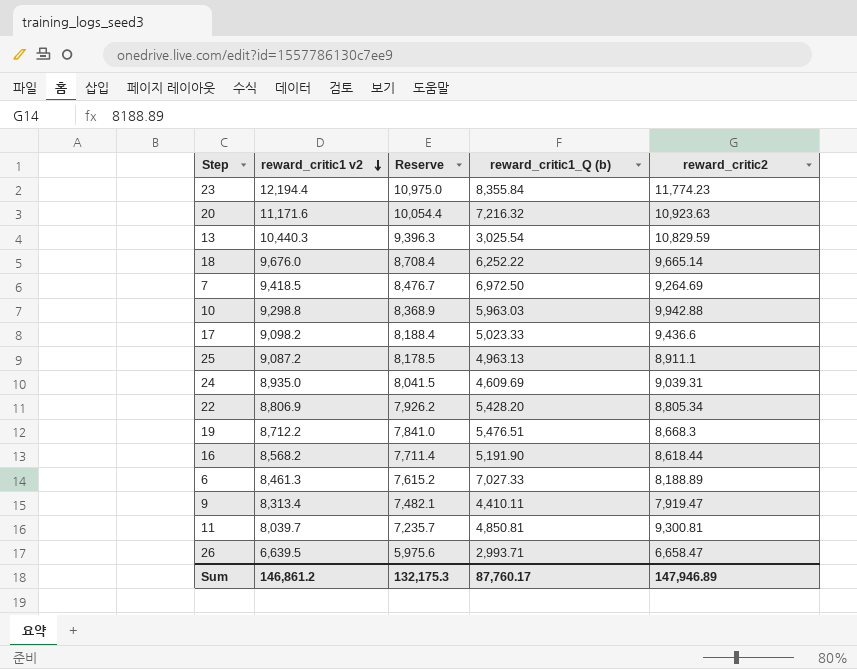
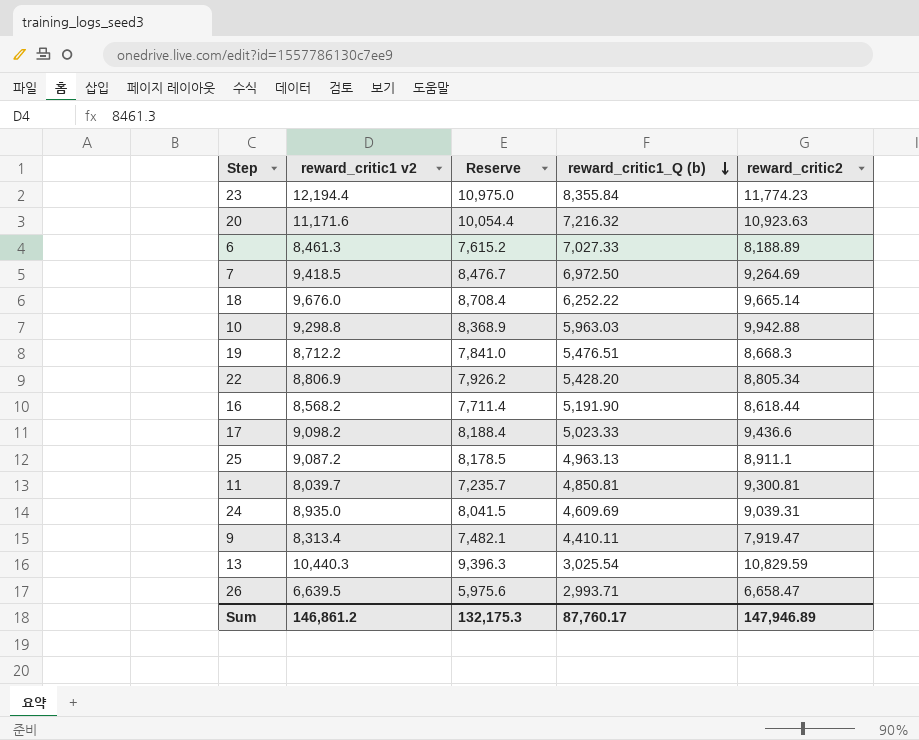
row order: reward_critic1 v2 descending -> reward_critic1_Q (b) descending

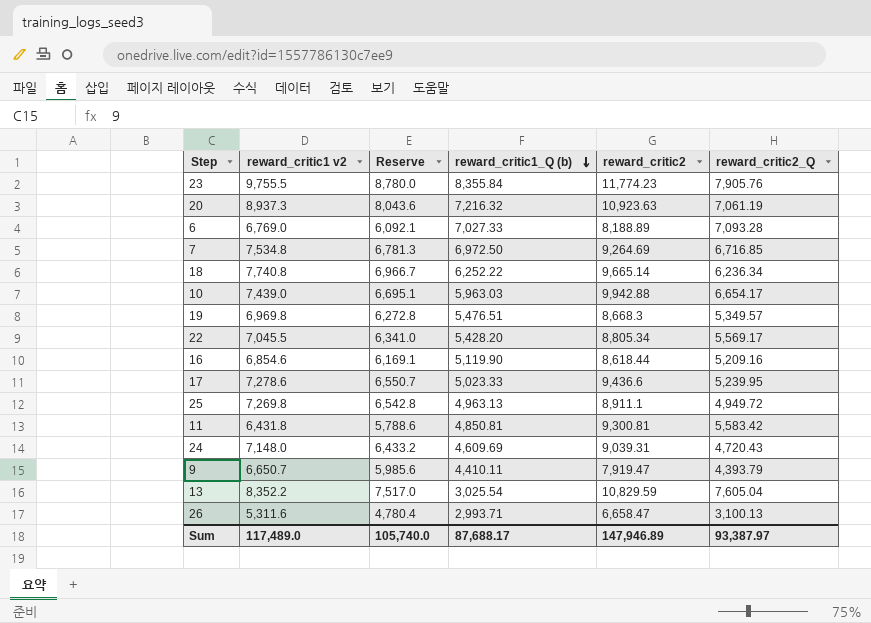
column reward_critic2_Q | position: none -> 6
23 | reward_critic1 v2: 12,194.4 -> 9,755.5
23 | Reserve: 10,975.0 -> 8,780.0
20 | reward_critic1 v2: 11,171.6 -> 8,937.3
20 | Reserve: 10,054.4 -> 8,043.6
6 | reward_critic1 v2: 8,461.3 -> 6,769.0
6 | Reserve: 7,615.2 -> 6,092.1
7 | reward_critic1 v2: 9,418.5 -> 7,534.8
7 | Reserve: 8,476.7 -> 6,781.3
18 | reward_critic1 v2: 9,676.0 -> 7,740.8
18 | Reserve: 8,708.4 -> 6,966.7
10 | reward_critic1 v2: 9,298.8 -> 7,439.0
10 | Reserve: 8,368.9 -> 6,695.1
19 | reward_critic1 v2: 8,712.2 -> 6,969.8
19 | Reserve: 7,841.0 -> 6,272.8
22 | reward_critic1 v2: 8,806.9 -> 7,045.5
22 | Reserve: 7,926.2 -> 6,341.0
16 | reward_critic1 v2: 8,568.2 -> 6,854.6
16 | Reserve: 7,711.4 -> 6,169.1
16 | reward_critic1_Q (b): 5,191.90 -> 5,119.90
17 | reward_critic1 v2: 9,098.2 -> 7,278.6
17 | Reserve: 8,188.4 -> 6,550.7
25 | reward_critic1 v2: 9,087.2 -> 7,269.8
25 | Reserve: 8,178.5 -> 6,542.8
11 | reward_critic1 v2: 8,039.7 -> 6,431.8
11 | Reserve: 7,235.7 -> 5,788.6
24 | reward_critic1 v2: 8,935.0 -> 7,148.0
24 | Reserve: 8,041.5 -> 6,433.2
9 | reward_critic1 v2: 8,313.4 -> 6,650.7
9 | Reserve: 7,482.1 -> 5,985.6
13 | reward_critic1 v2: 10,440.3 -> 8,352.2
13 | Reserve: 9,396.3 -> 7,517.0
26 | reward_critic1 v2: 6,639.5 -> 5,311.6
26 | Reserve: 5,975.6 -> 4,780.4
Sum | reward_critic1 v2: 146,861.2 -> 117,489.0
Sum | Reserve: 132,175.3 -> 105,740.0
Sum | reward_critic1_Q (b): 87,760.17 -> 87,688.17

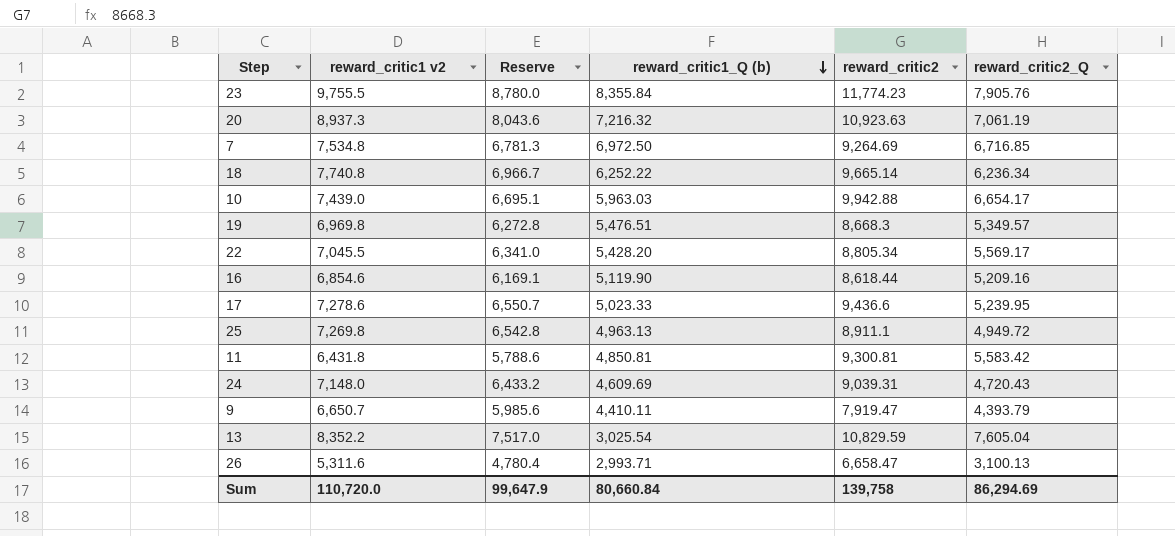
row 6: 6,769.0 | 6,092.1 | 7,027.33 | 8,188.89 | 7,093.28 -> none
Sum | reward_critic1 v2: 117,489.0 -> 110,720.0
Sum | Reserve: 105,740.0 -> 99,647.9
Sum | reward_critic1_Q (b): 87,688.17 -> 80,660.84
Sum | reward_critic2: 147,946.89 -> 139,758
Sum | reward_critic2_Q: 93,387.97 -> 86,294.69

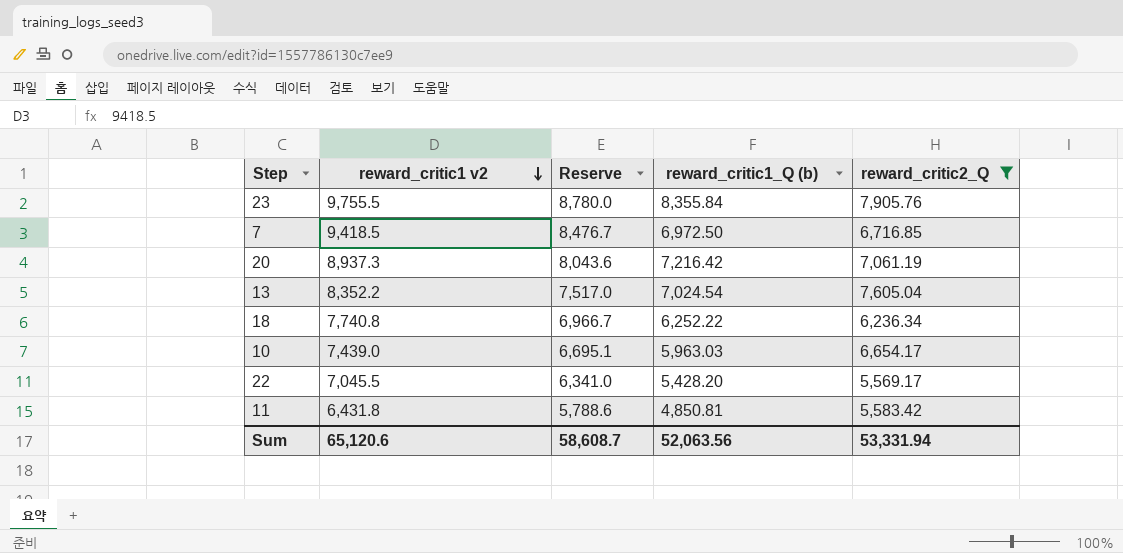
filter: none -> reward_critic2_Q >= 5,569.17
row order: reward_critic1_Q (b) descending -> reward_critic1 v2 descending
column reward_critic2 | position: 5 -> none
7 | reward_critic1 v2: 7,534.8 -> 9,418.5
7 | Reserve: 6,781.3 -> 8,476.7
20 | reward_critic1_Q (b): 7,216.32 -> 7,216.42
13 | reward_critic1_Q (b): 3,025.54 -> 7,024.54
Sum | reward_critic1 v2: 110,720.0 -> 65,120.6
Sum | Reserve: 99,647.9 -> 58,608.7
Sum | reward_critic1_Q (b): 80,660.84 -> 52,063.56
Sum | reward_critic2_Q: 86,294.69 -> 53,331.94

